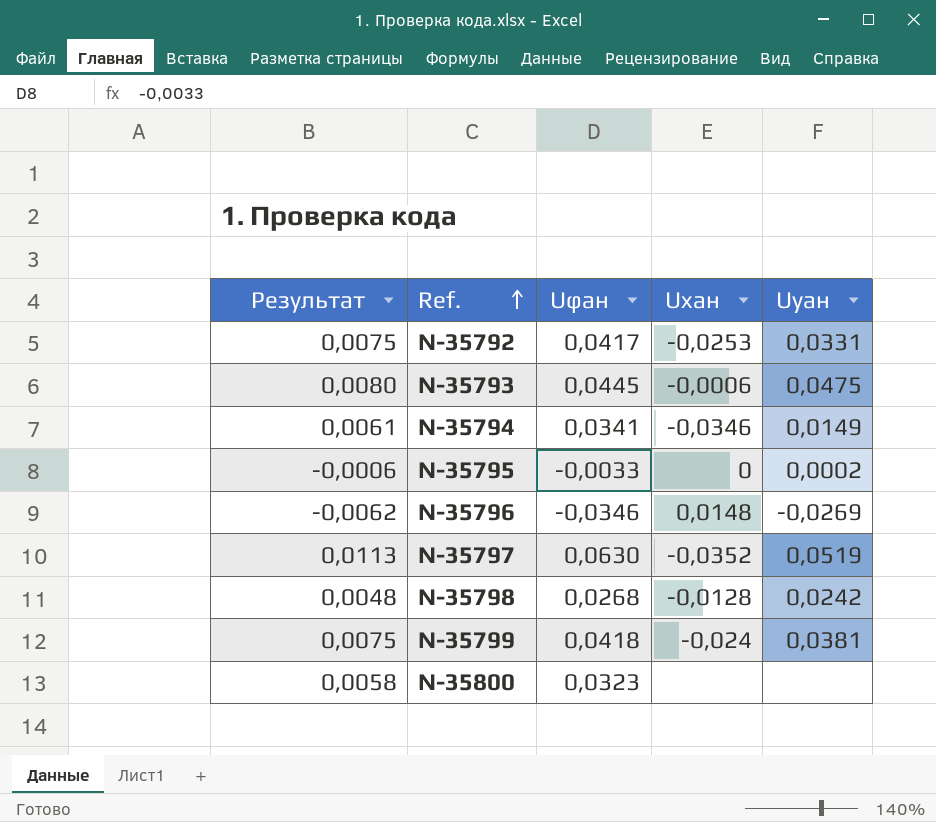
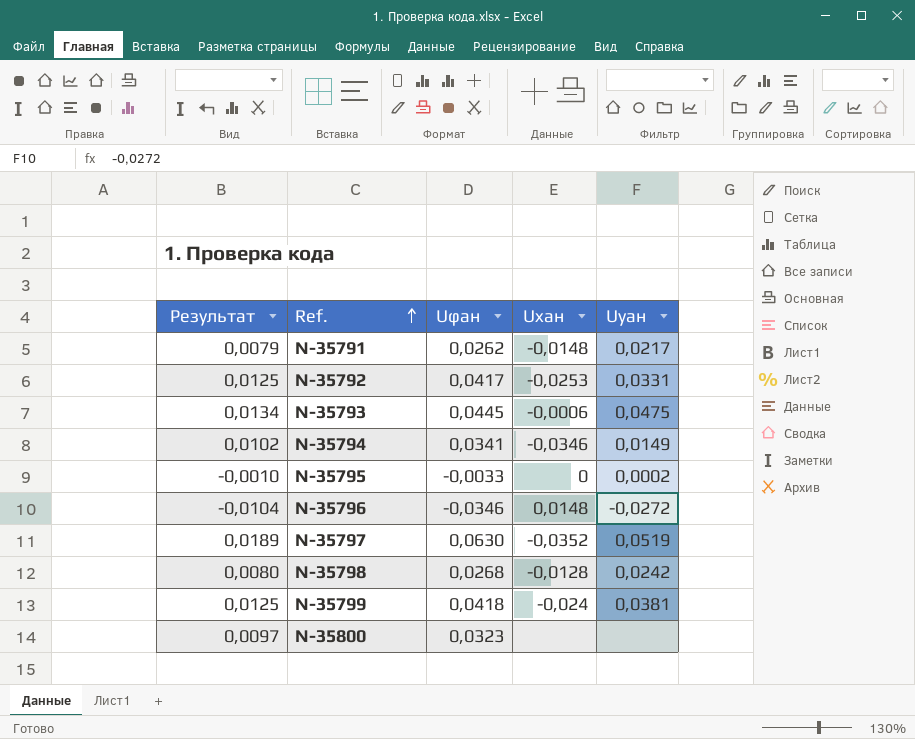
column Результат | formula: [Uφан] * 0,18 -> [Uφан] * 0,3
row N-35791: none -> 0,0079 | 0,0262 | -0,0148 | 0,0217
N-35796 | Uyан: -0,0269 -> -0,0272

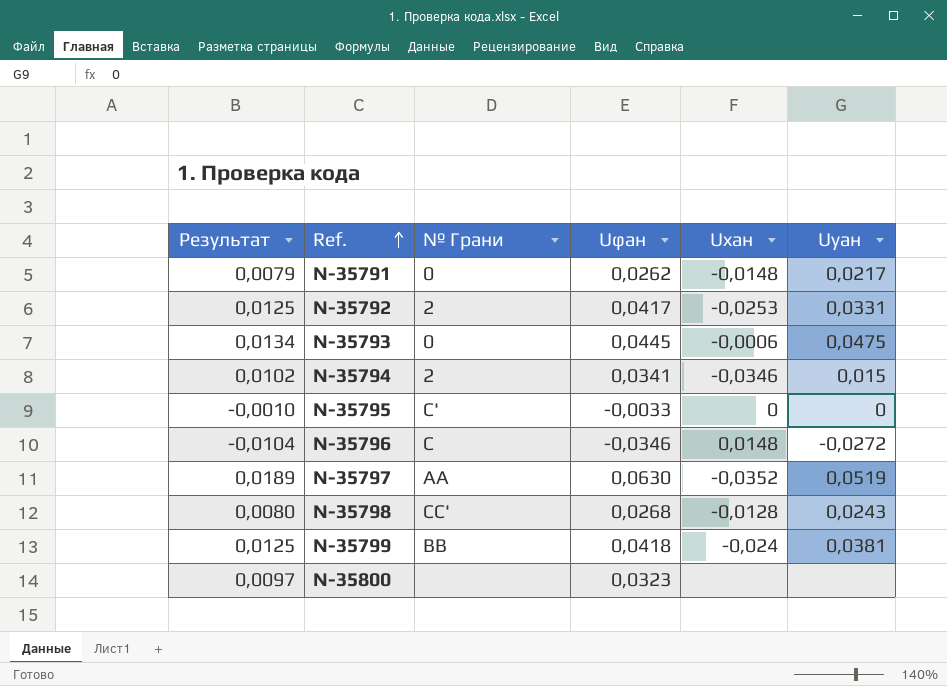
column № Грани | position: none -> 3
N-35794 | Uyан: 0,0149 -> 0,015
N-35795 | Uyан: 0,0002 -> 0
N-35798 | Uyан: 0,0242 -> 0,0243

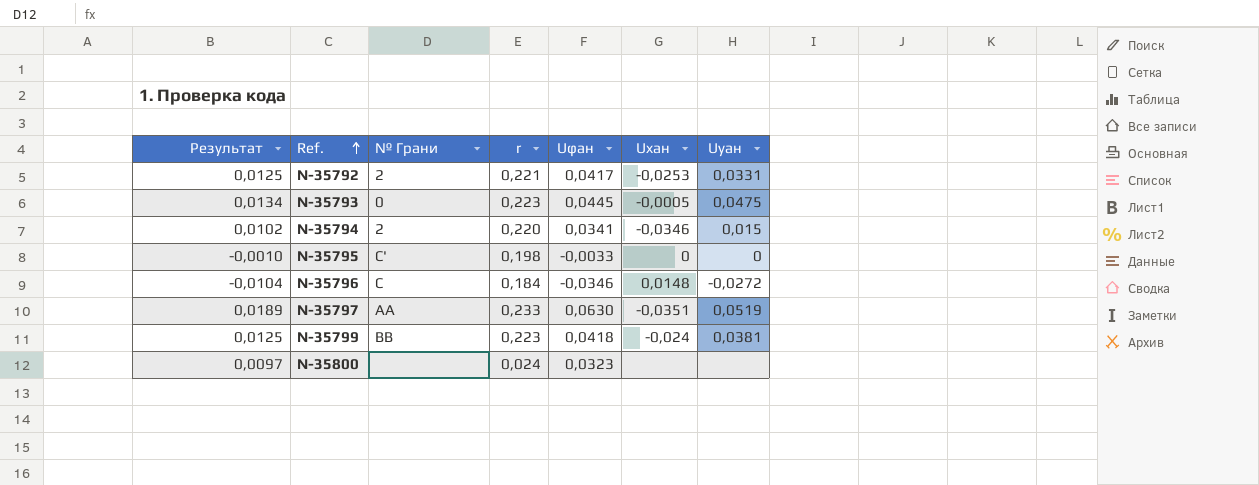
column r | position: none -> 4
row N-35791: 0,0079 | 0 | 0,0262 | -0,0148 | 0,0217 -> none
row N-35798: 0,0080 | CC' | 0,0268 | -0,0128 | 0,0243 -> none
N-35793 | Uxан: -0,0006 -> -0,0005
N-35797 | Uxан: -0,0352 -> -0,0351

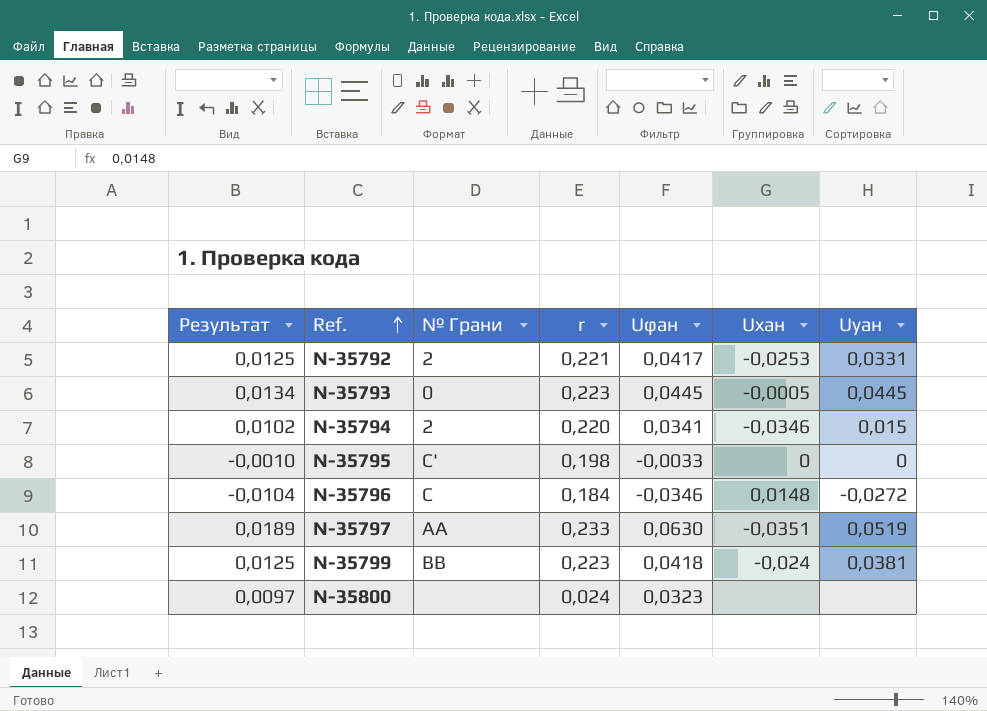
N-35793 | Uyан: 0,0475 -> 0,0445

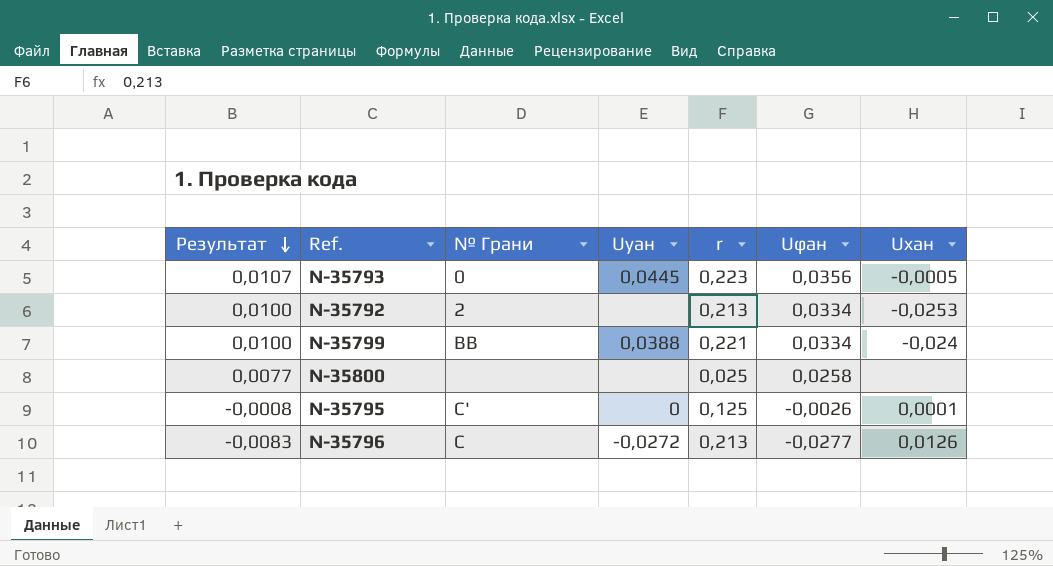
row order: Ref. ascending -> Результат descending
column Uyан | position: 7 -> 4
row N-35794: 0,0102 | 2 | 0,220 | 0,0341 | -0,0346 | 0,015 -> none
row N-35797: 0,0189 | AA | 0,233 | 0,0630 | -0,0351 | 0,0519 -> none
N-35793 | Результат: 0,0134 -> 0,0107
N-35793 | Uφан: 0,0445 -> 0,0356
N-35792 | Результат: 0,0125 -> 0,0100
N-35792 | Uyан: 0,0331 -> none
N-35792 | r: 0,221 -> 0,213
N-35792 | Uφан: 0,0417 -> 0,0334
N-35799 | Результат: 0,0125 -> 0,0100
N-35799 | Uyан: 0,0381 -> 0,0388
N-35799 | r: 0,223 -> 0,221
N-35799 | Uφан: 0,0418 -> 0,0334
N-35800 | Результат: 0,0097 -> 0,0077
N-35800 | r: 0,024 -> 0,025
N-35800 | Uφан: 0,0323 -> 0,0258
N-35795 | Результат: -0,0010 -> -0,0008
N-35795 | r: 0,198 -> 0,125
N-35795 | Uφан: -0,0033 -> -0,0026
N-35795 | Uxан: 0 -> 0,0001
N-35796 | Результат: -0,0104 -> -0,0083
N-35796 | r: 0,184 -> 0,213
N-35796 | Uφан: -0,0346 -> -0,0277
N-35796 | Uxан: 0,0148 -> 0,0126

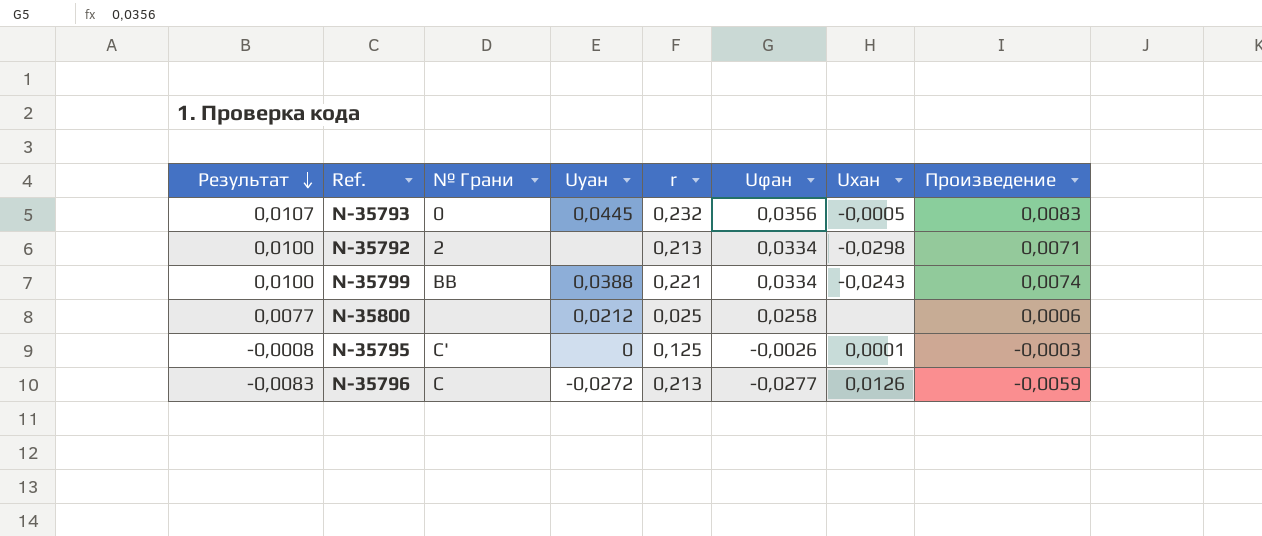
column Произведение | formula: none -> [r] * [Uφан]
N-35793 | r: 0,223 -> 0,232
N-35792 | Uxан: -0,0253 -> -0,0298
N-35799 | Uxан: -0,024 -> -0,0243
N-35800 | Uyан: none -> 0,0212

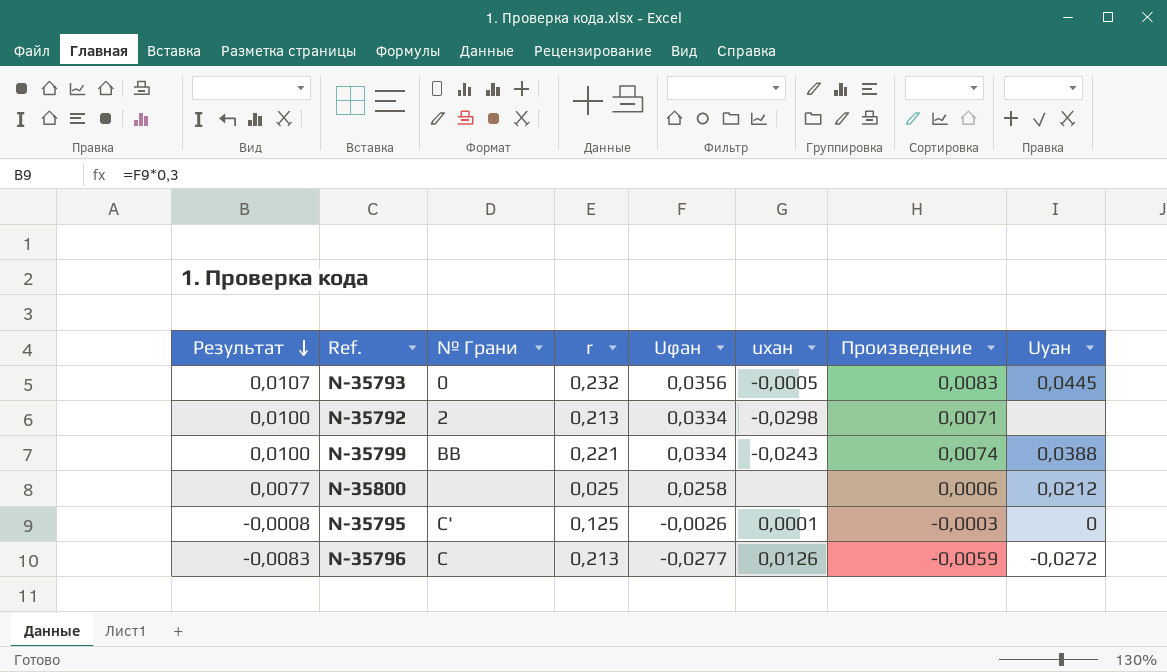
column name: Uxан -> uxан
column Uyан | position: 4 -> 8

